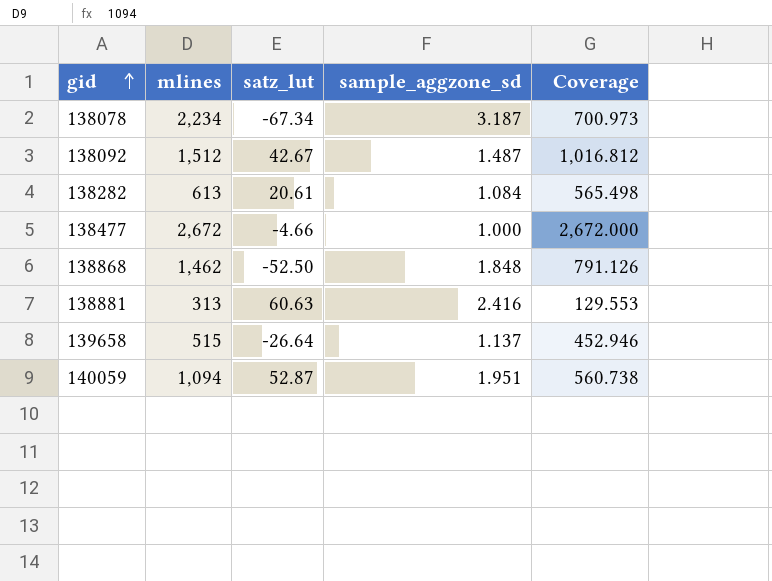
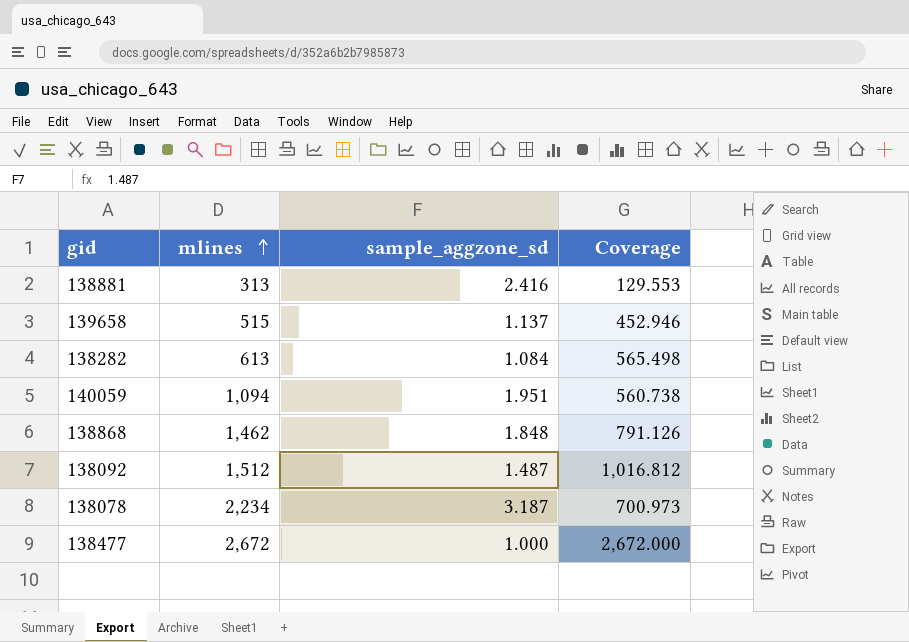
row order: gid ascending -> mlines ascending
column satz_lut | position: 3 -> none

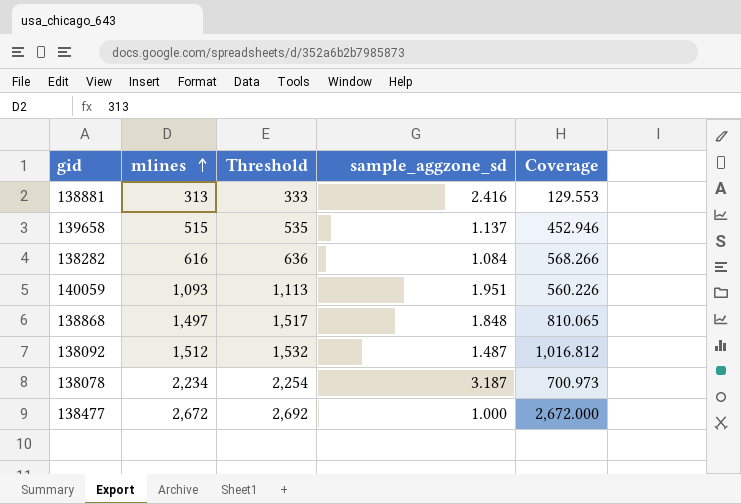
column Threshold | formula: none -> [mlines] + 20
138282 | mlines: 613 -> 616
138282 | Coverage: 565.498 -> 568.266
140059 | mlines: 1,094 -> 1,093
140059 | Coverage: 560.738 -> 560.226
138868 | mlines: 1,462 -> 1,497
138868 | Coverage: 791.126 -> 810.065

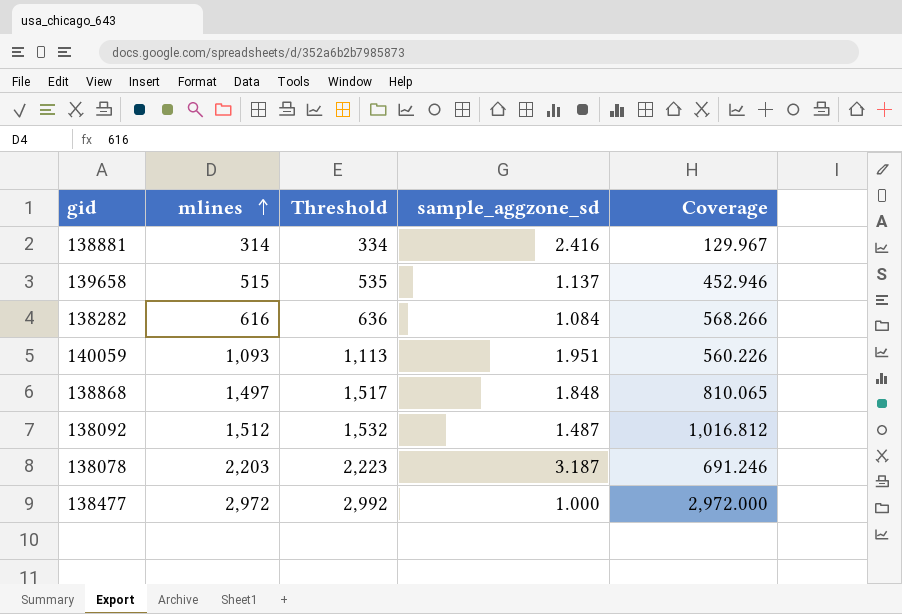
138881 | mlines: 313 -> 314
138881 | Threshold: 333 -> 334
138881 | Coverage: 129.553 -> 129.967
138078 | mlines: 2,234 -> 2,203
138078 | Threshold: 2,254 -> 2,223
138078 | Coverage: 700.973 -> 691.246
138477 | mlines: 2,672 -> 2,972
138477 | Threshold: 2,692 -> 2,992
138477 | Coverage: 2,672.000 -> 2,972.000

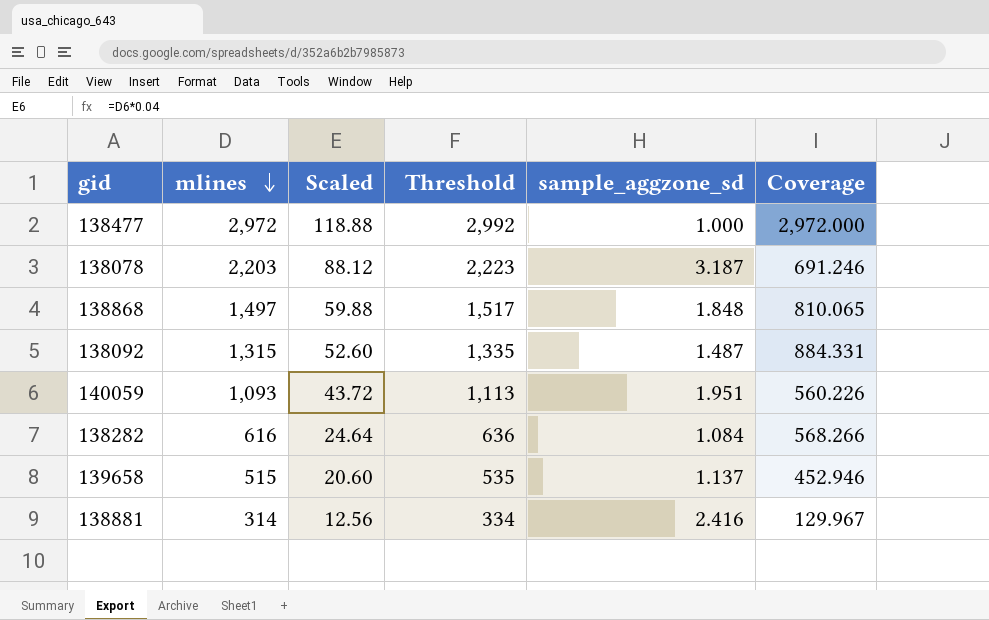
row order: mlines ascending -> mlines descending
column Scaled | formula: none -> [mlines] * 0.04
138092 | mlines: 1,512 -> 1,315
138092 | Threshold: 1,532 -> 1,335
138092 | Coverage: 1,016.812 -> 884.331

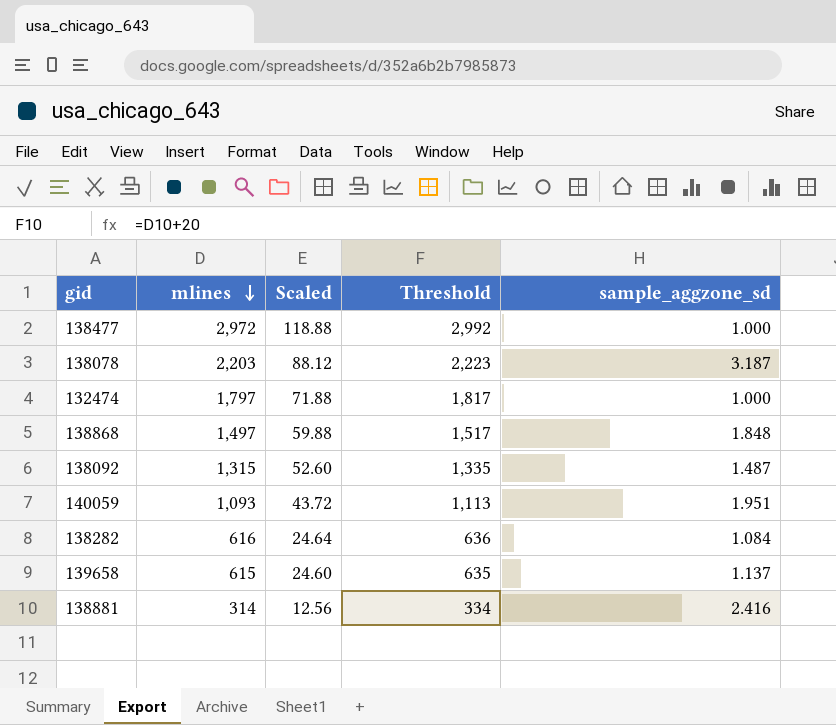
column Coverage | formula: [mlines] / [sample_aggzone_sd] -> none
row 132474: none -> 1,797 | 71.88 | 1,817 | 1.000
139658 | mlines: 515 -> 615
139658 | Scaled: 20.60 -> 24.60
139658 | Threshold: 535 -> 635

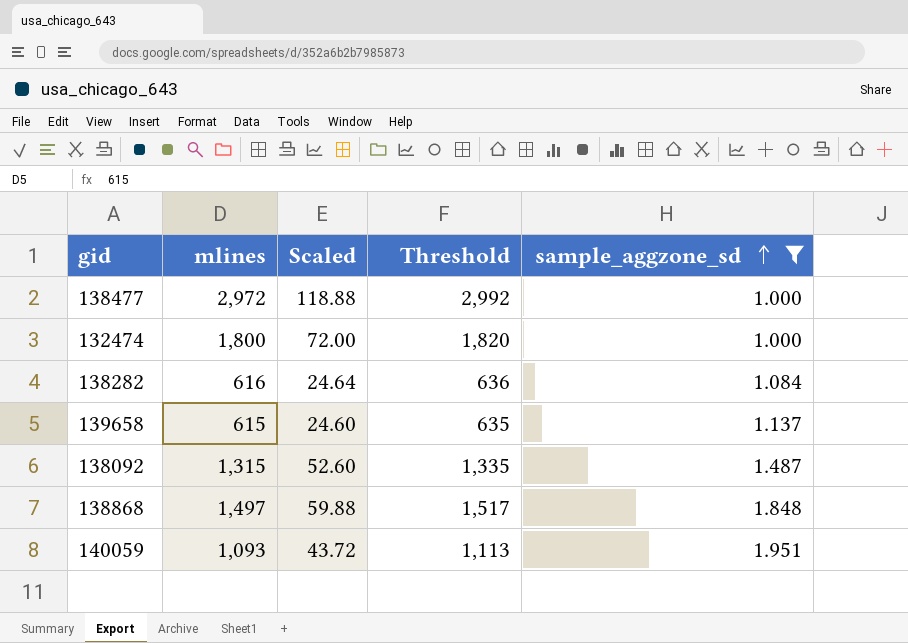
filter: none -> sample_aggzone_sd <= 1.951
row order: mlines descending -> sample_aggzone_sd ascending
132474 | mlines: 1,797 -> 1,800
132474 | Scaled: 71.88 -> 72.00
132474 | Threshold: 1,817 -> 1,820

